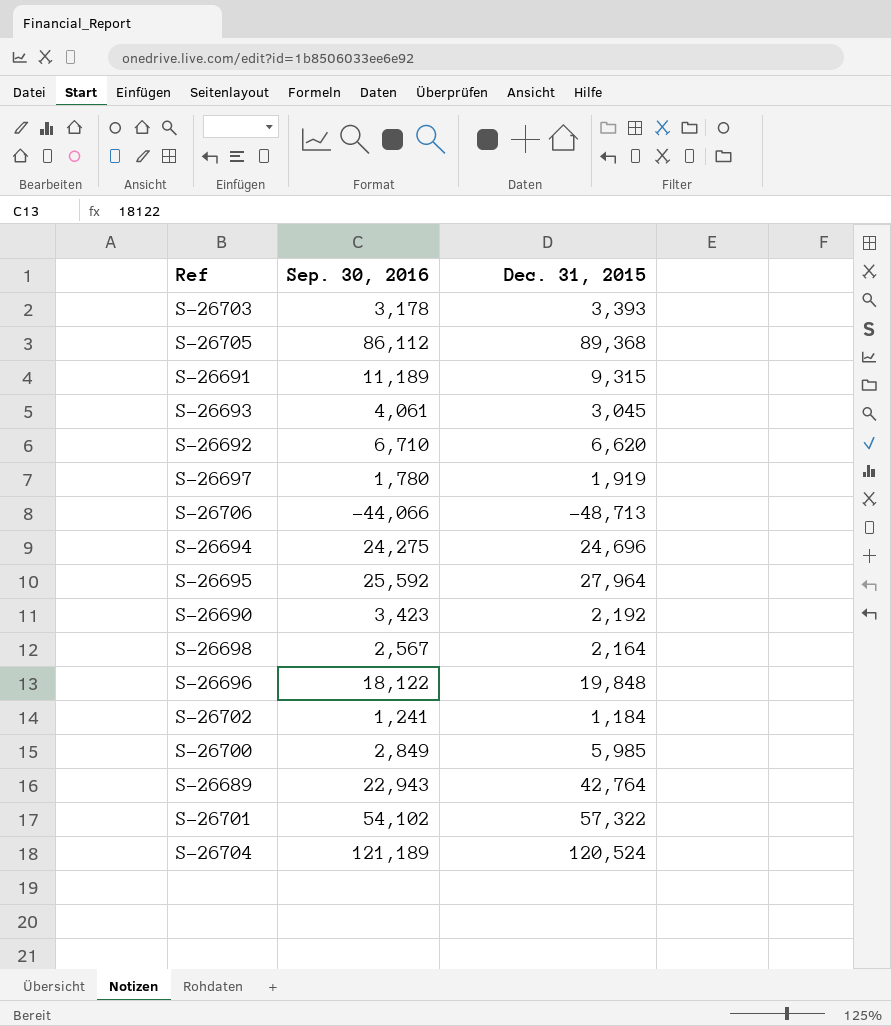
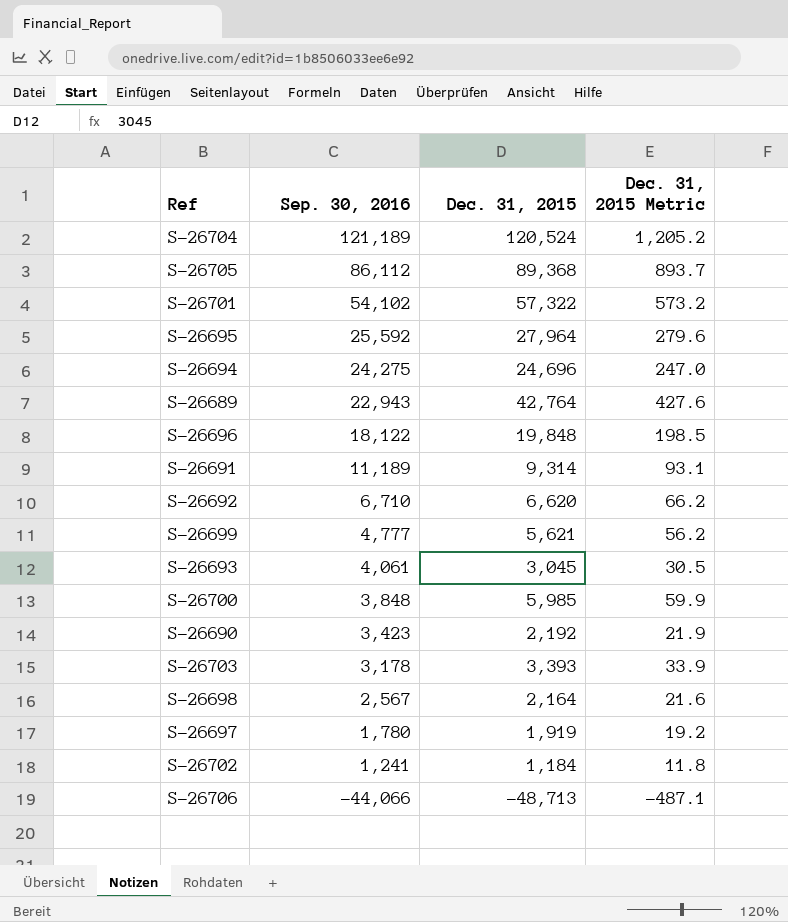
row order: none -> Sep. 30, 2016 descending
column Dec. 31, 2015 Metric | formula: none -> [Dec. 31, 2015] * 0.01
S-26691 | Dec. 31, 2015: 9,315 -> 9,314
row S-26699: none -> 4,777 | 5,621 | 56.2
S-26700 | Sep. 30, 2016: 2,849 -> 3,848

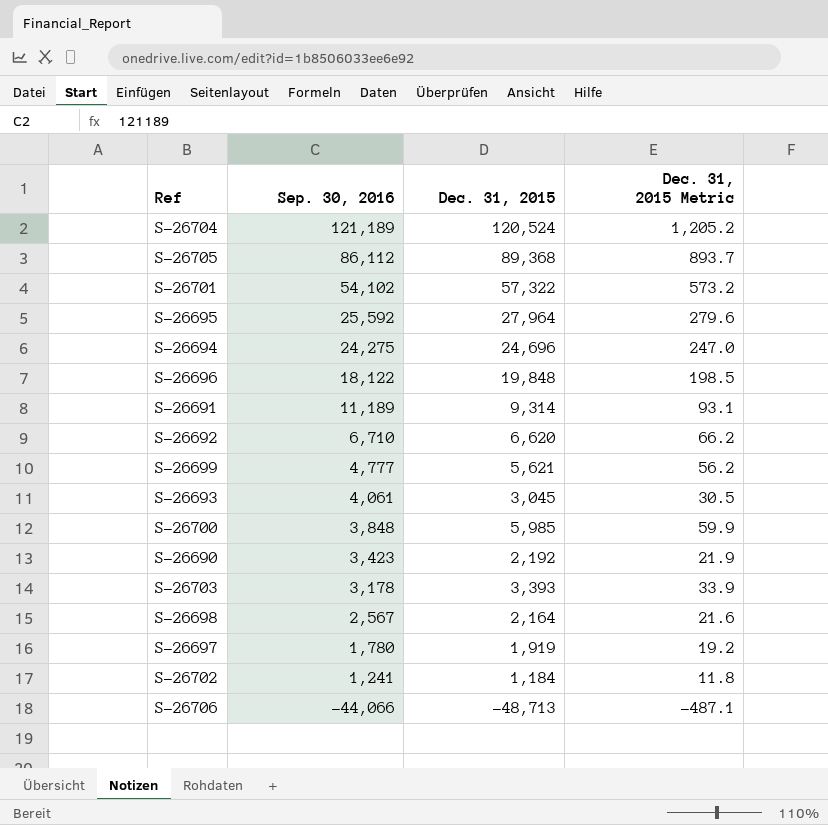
row S-26689: 22,943 | 42,764 | 427.6 -> none

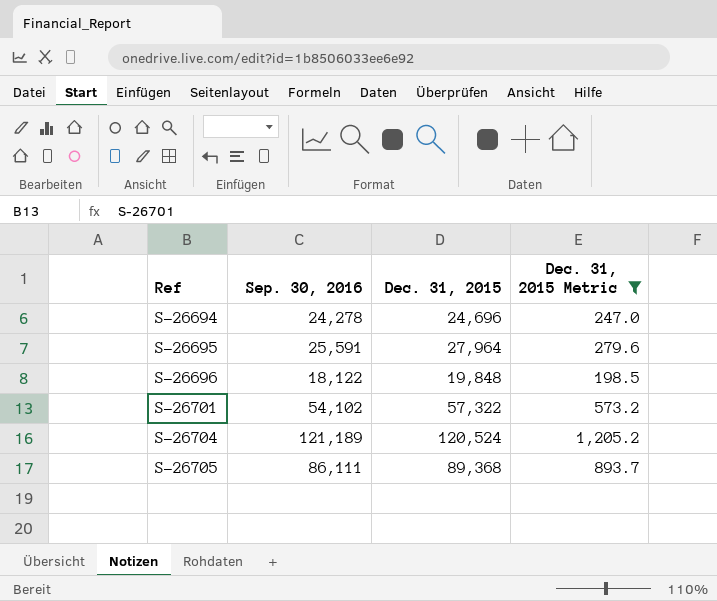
filter: none -> Dec. 31, 2015 Metric >= 198.5
row order: Sep. 30, 2016 descending -> Ref ascending
S-26694 | Sep. 30, 2016: 24,275 -> 24,278
S-26695 | Sep. 30, 2016: 25,592 -> 25,591
S-26705 | Sep. 30, 2016: 86,112 -> 86,111

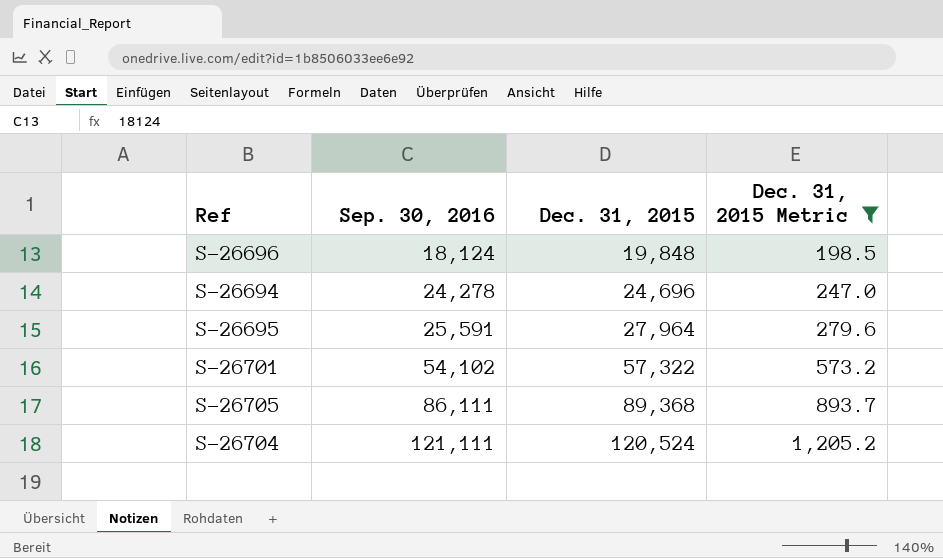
row order: Ref ascending -> Sep. 30, 2016 ascending
S-26696 | Sep. 30, 2016: 18,122 -> 18,124
S-26704 | Sep. 30, 2016: 121,189 -> 121,111

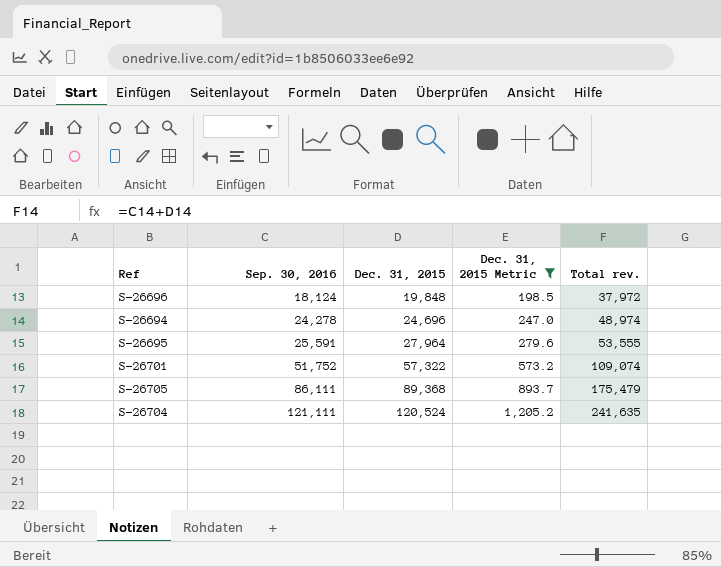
column Total rev. | formula: none -> [Sep. 30, 2016] + [Dec. 31, 2015]
S-26701 | Sep. 30, 2016: 54,102 -> 51,752

